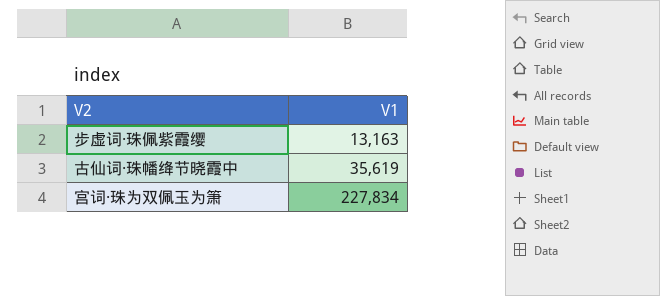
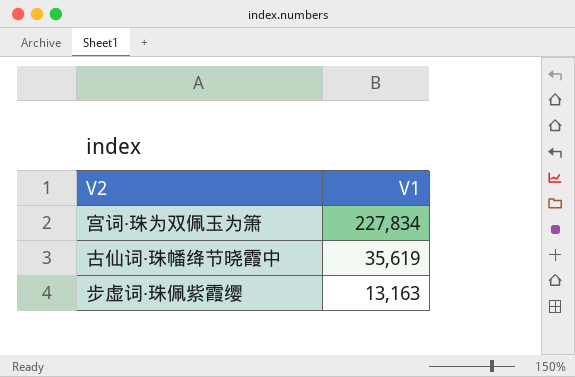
row order: V1 ascending -> V1 descending

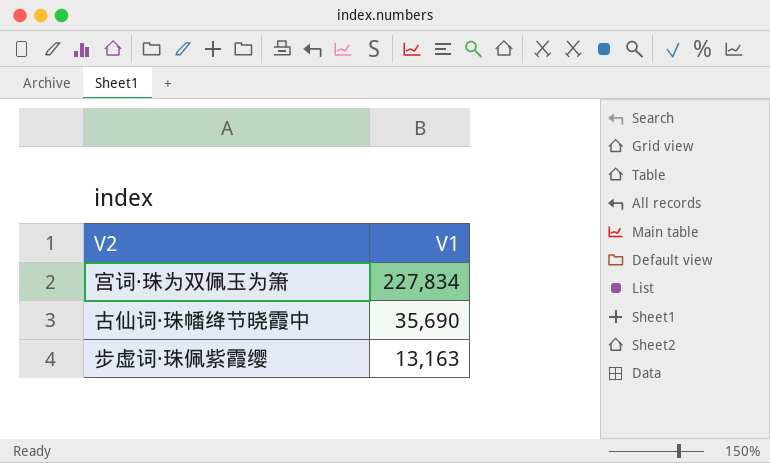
古仙词·珠幡绛节晓霞中 | V1: 35,619 -> 35,690

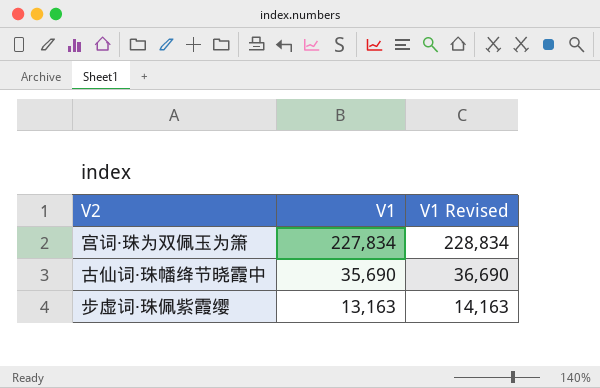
column V1 Revised | formula: none -> [V1] + 1000

